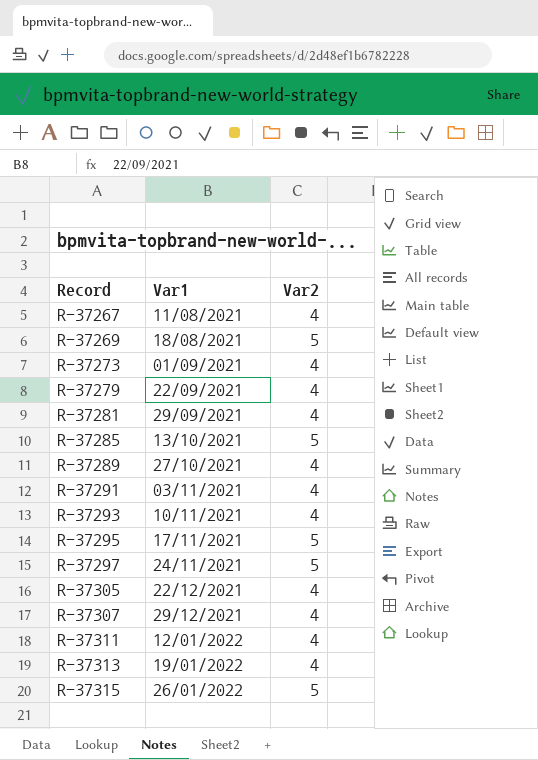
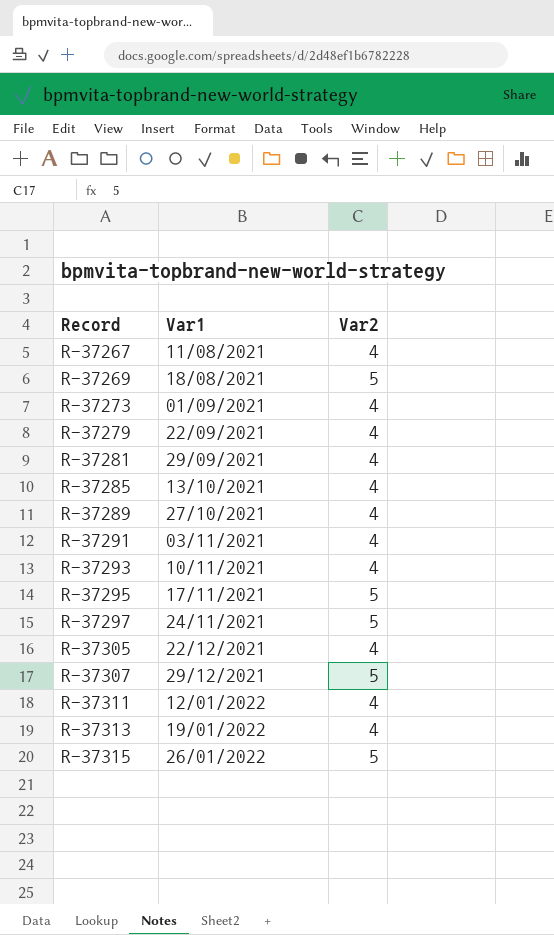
R-37285 | Var2: 5 -> 4
R-37307 | Var2: 4 -> 5

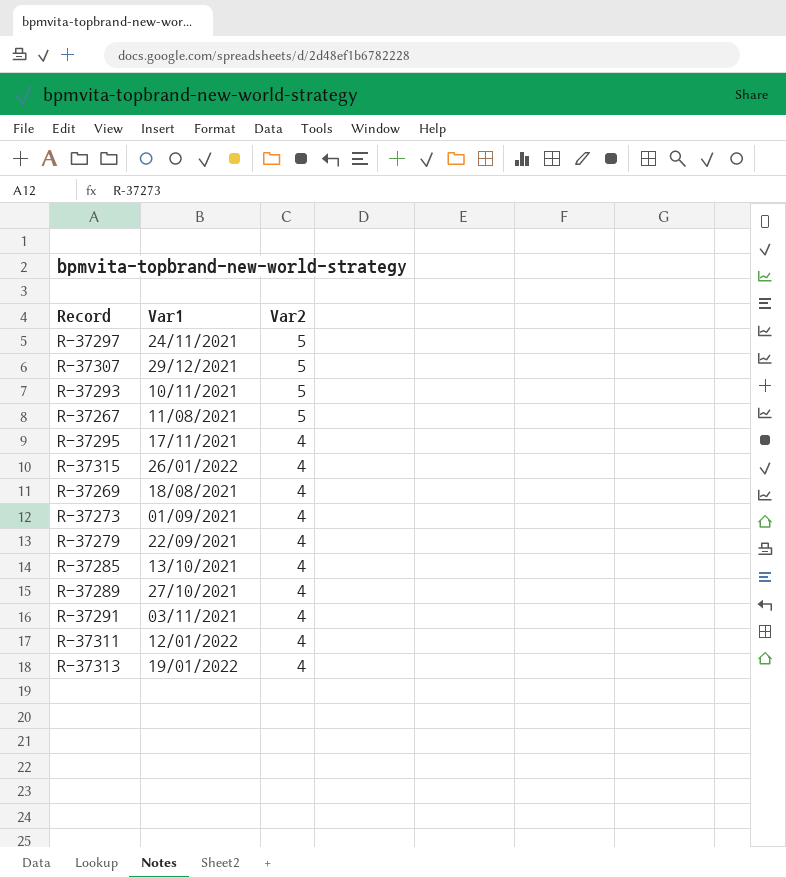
row order: Record ascending -> Var2 descending
row R-37281: 29/09/2021 | 4 -> none
row R-37305: 22/12/2021 | 4 -> none
R-37293 | Var2: 4 -> 5
R-37267 | Var2: 4 -> 5
R-37295 | Var2: 5 -> 4
R-37315 | Var2: 5 -> 4
R-37269 | Var2: 5 -> 4

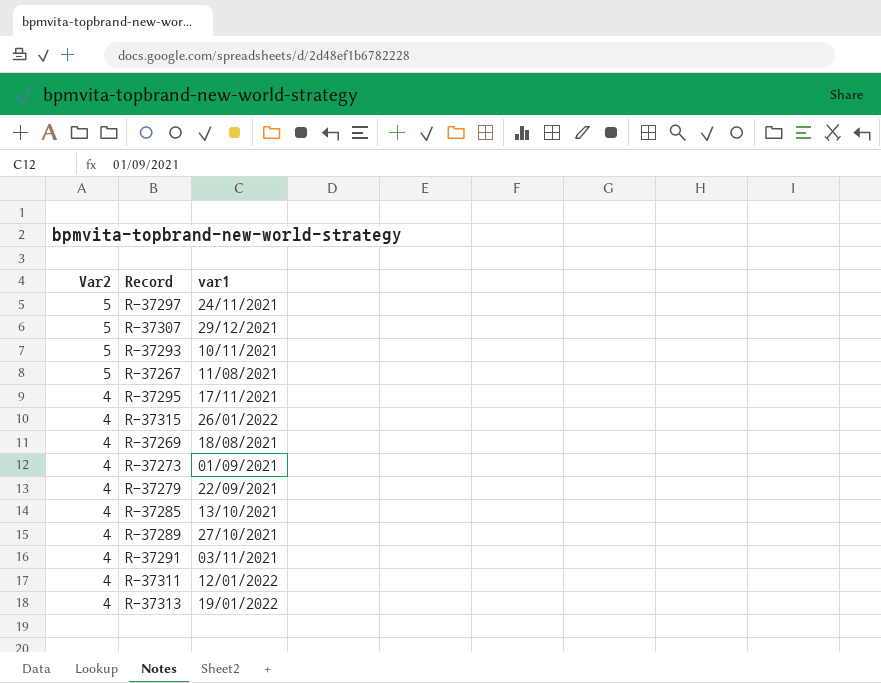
column Var2 | position: 3 -> 1
column name: Var1 -> var1

